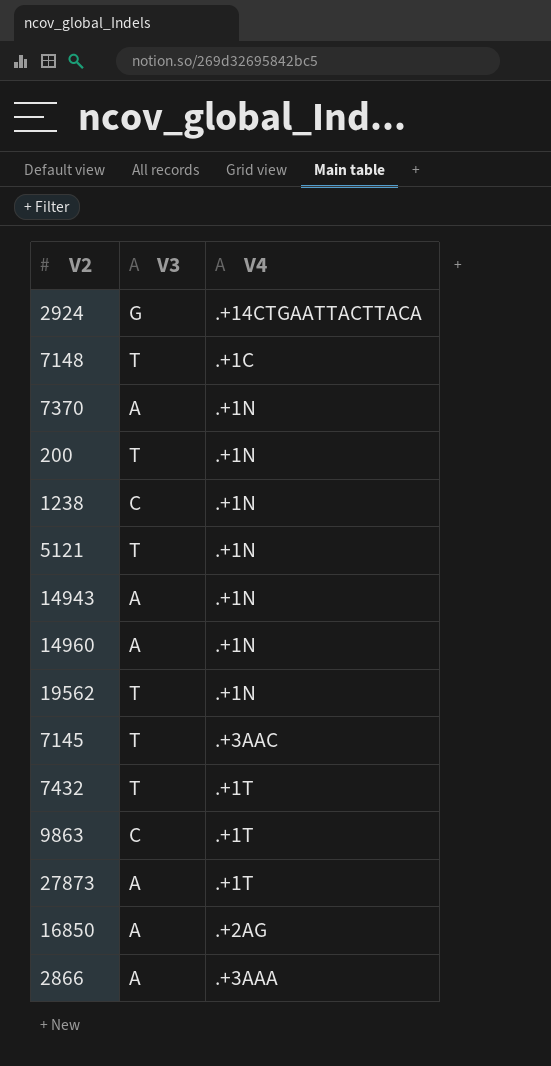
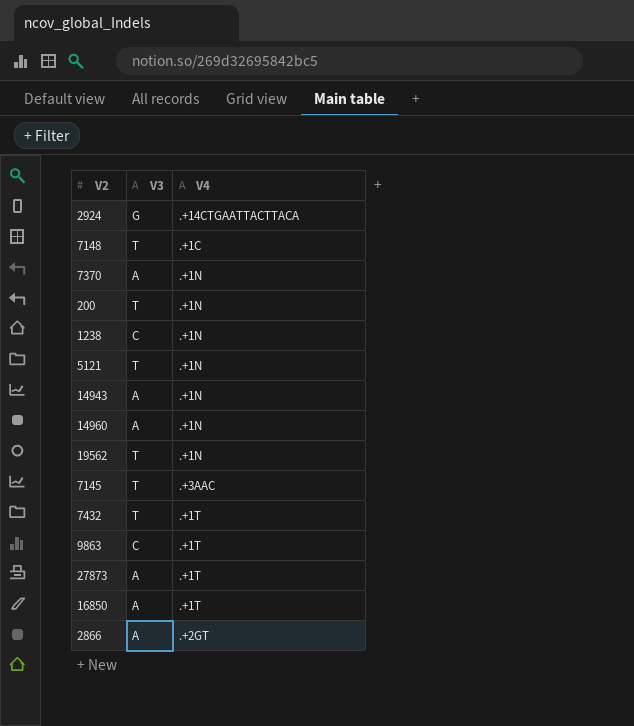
16850 | V4: .+2AG -> .+1T
2866 | V4: .+3AAA -> .+2GT

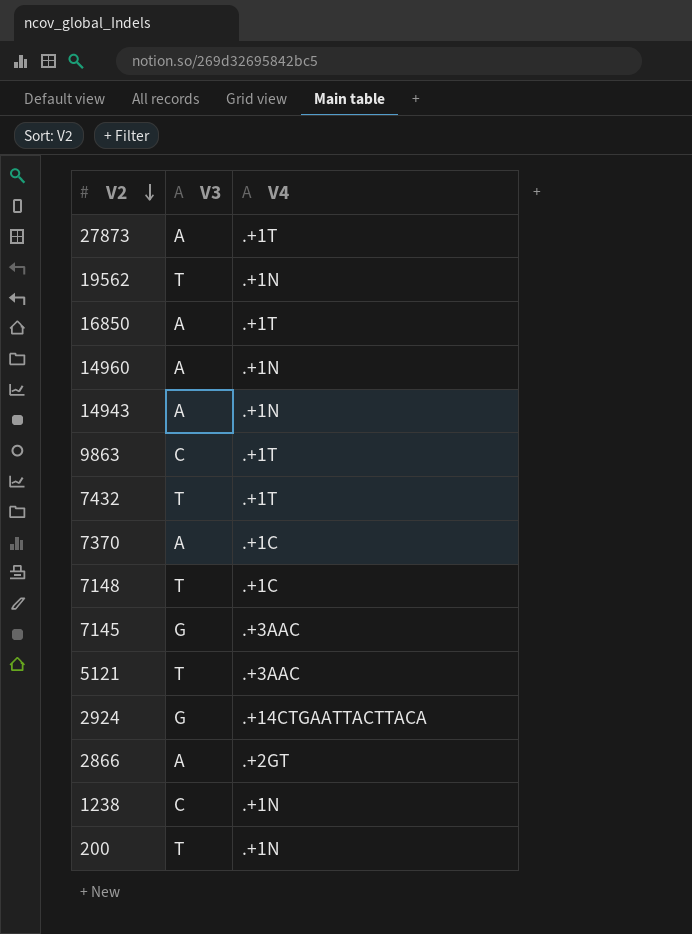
row order: none -> V2 descending
7370 | V4: .+1N -> .+1C
7145 | V3: T -> G
5121 | V4: .+1N -> .+3AAC

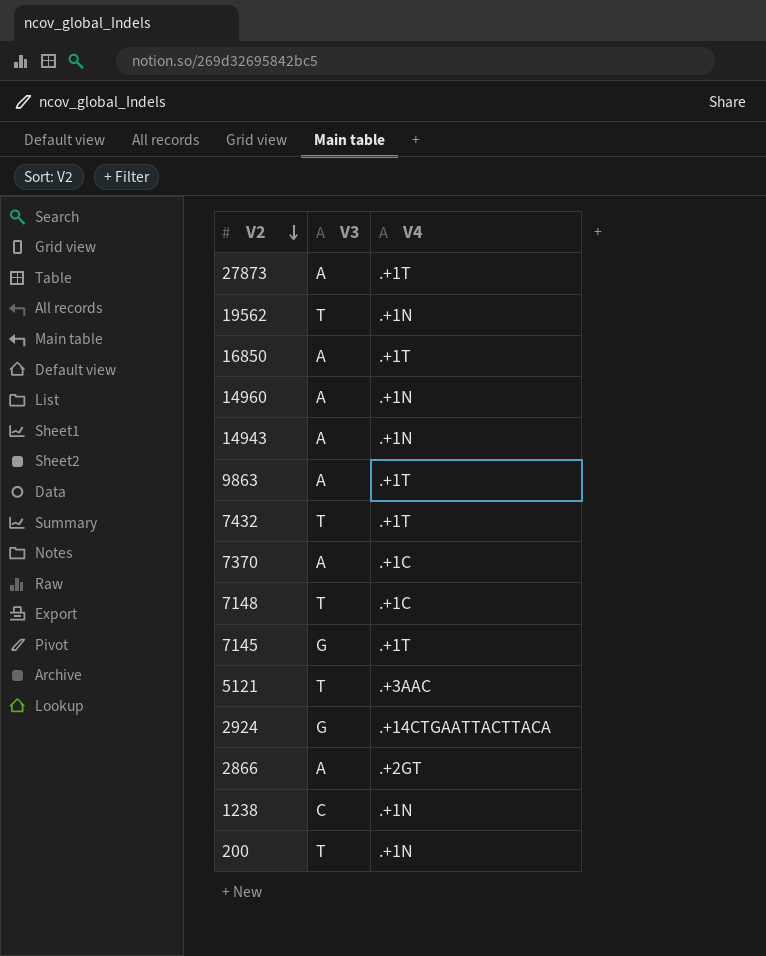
9863 | V3: C -> A
7145 | V4: .+3AAC -> .+1T

